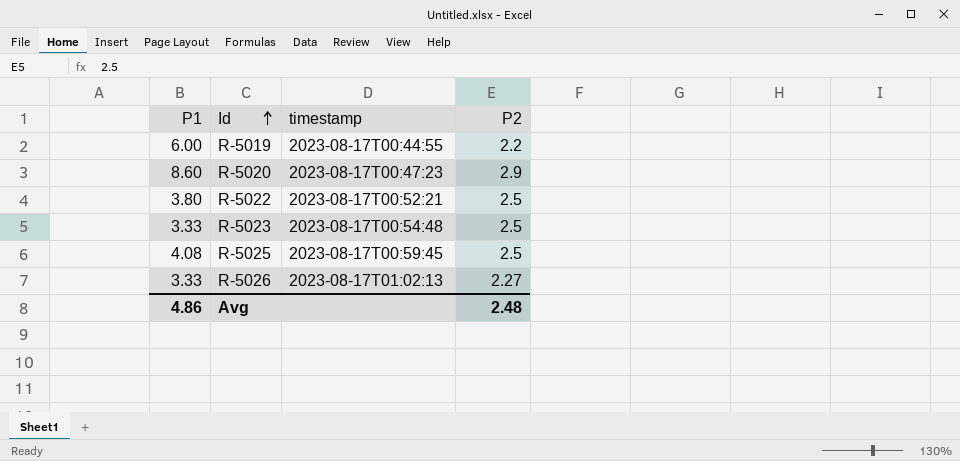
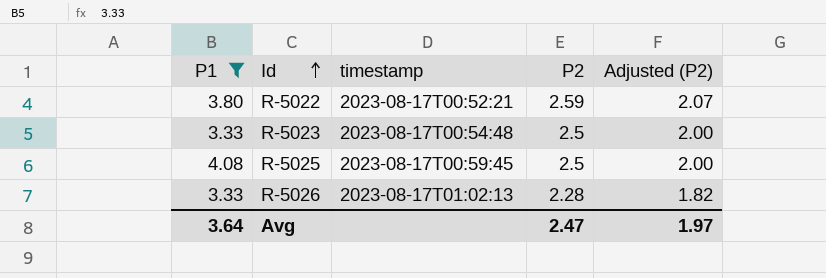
filter: none -> P1 <= 4.08
column Adjusted (P2) | formula: none -> [P2] * 0.8
R-5022 | P2: 2.5 -> 2.59
R-5026 | P2: 2.27 -> 2.28
Avg | P1: 4.86 -> 3.64
Avg | P2: 2.48 -> 2.47

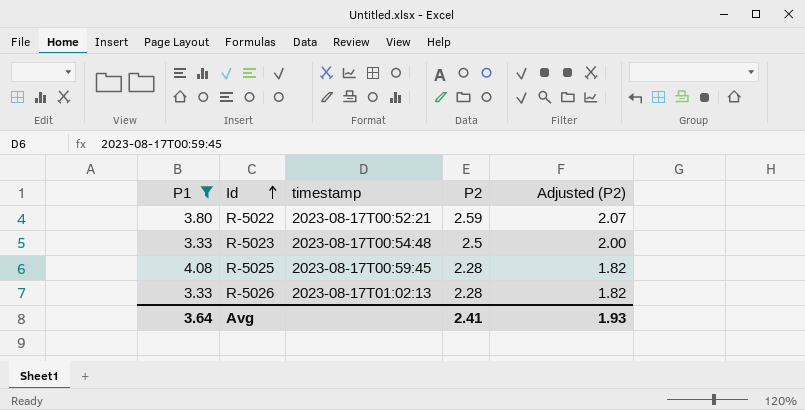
R-5025 | P2: 2.5 -> 2.28
R-5025 | Adjusted (P2): 2.00 -> 1.82
Avg | P2: 2.47 -> 2.41
Avg | Adjusted (P2): 1.97 -> 1.93

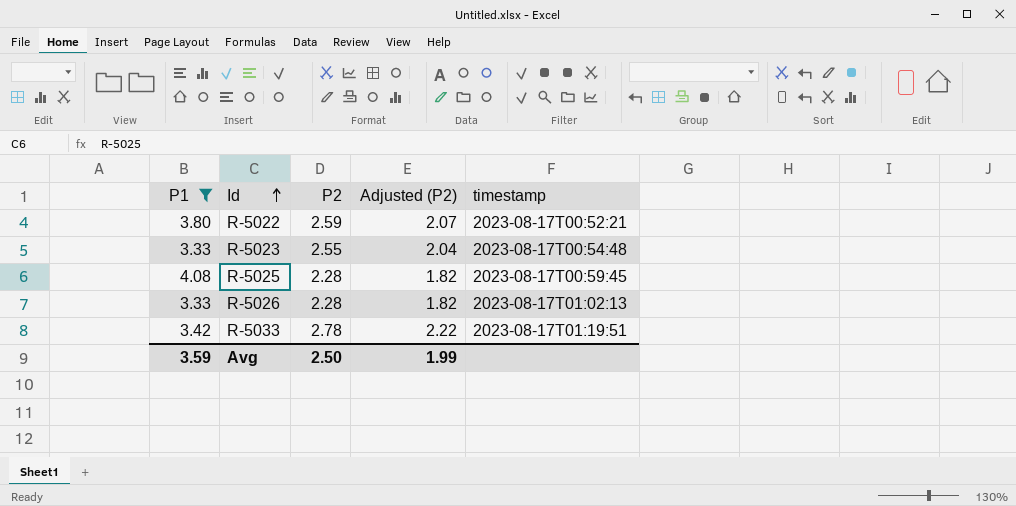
column timestamp | position: 3 -> 5
R-5023 | P2: 2.5 -> 2.55
R-5023 | Adjusted (P2): 2.00 -> 2.04
row R-5033: none -> 3.42 | 2.78 | 2.22 | 2023-08-17T01:19:51
Avg | P1: 3.64 -> 3.59
Avg | P2: 2.41 -> 2.50
Avg | Adjusted (P2): 1.93 -> 1.99

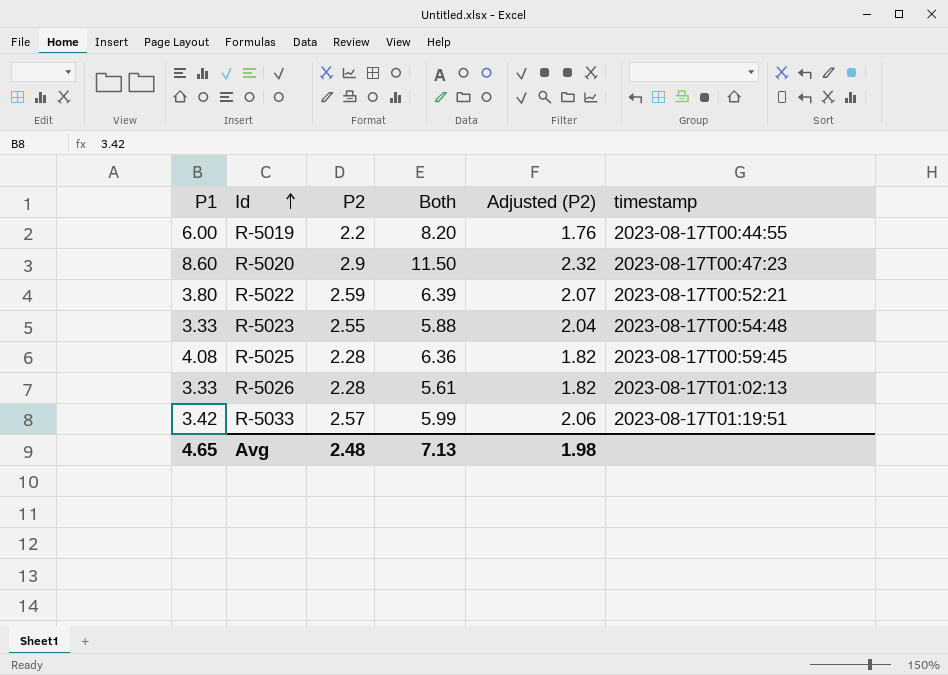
filter: P1 <= 4.08 -> none
column Both | formula: none -> [P1] + [P2]
R-5033 | P2: 2.78 -> 2.57
R-5033 | Adjusted (P2): 2.22 -> 2.06
Avg | P1: 3.59 -> 4.65
Avg | P2: 2.50 -> 2.48
Avg | Adjusted (P2): 1.99 -> 1.98

